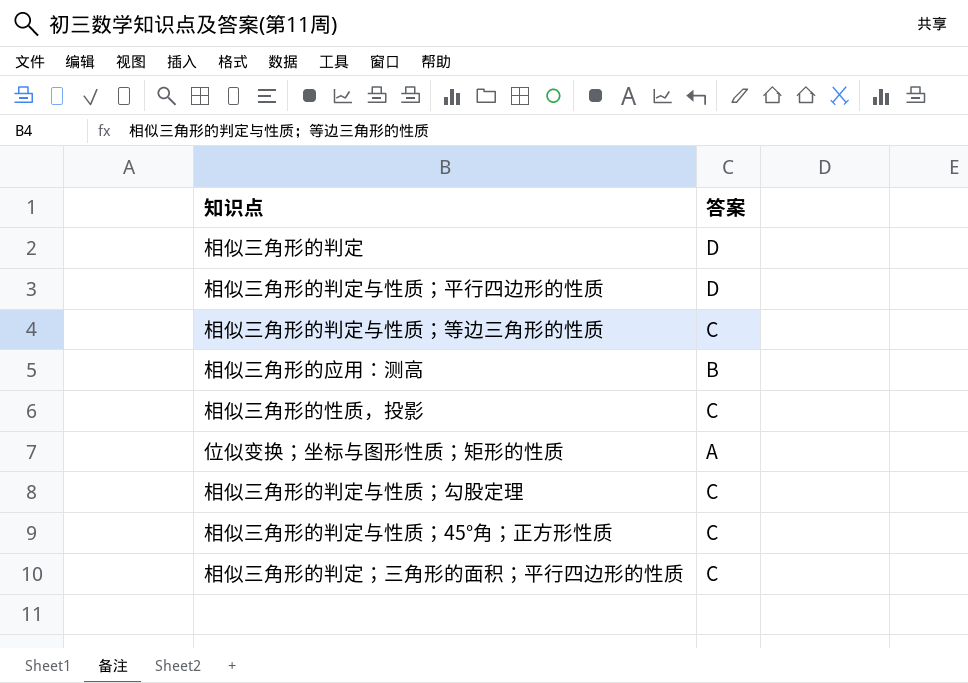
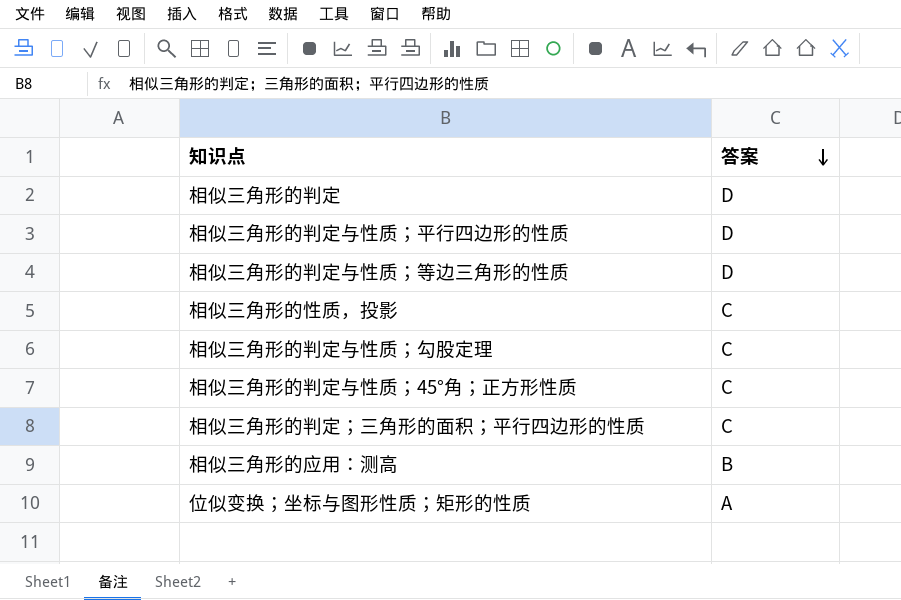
row order: none -> 答案 descending
相似三角形的判定与性质；等边三角形的性质 | 答案: C -> D

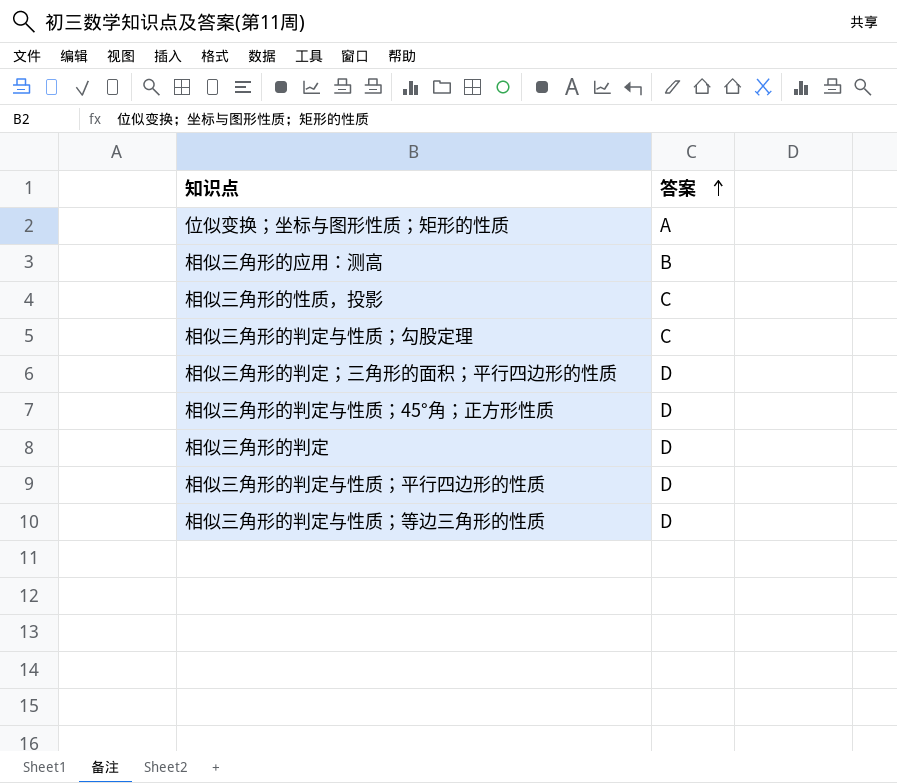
row order: 答案 descending -> 答案 ascending
相似三角形的判定；三角形的面积；平行四边形的性质 | 答案: C -> D
相似三角形的判定与性质；45°角；正方形性质 | 答案: C -> D

